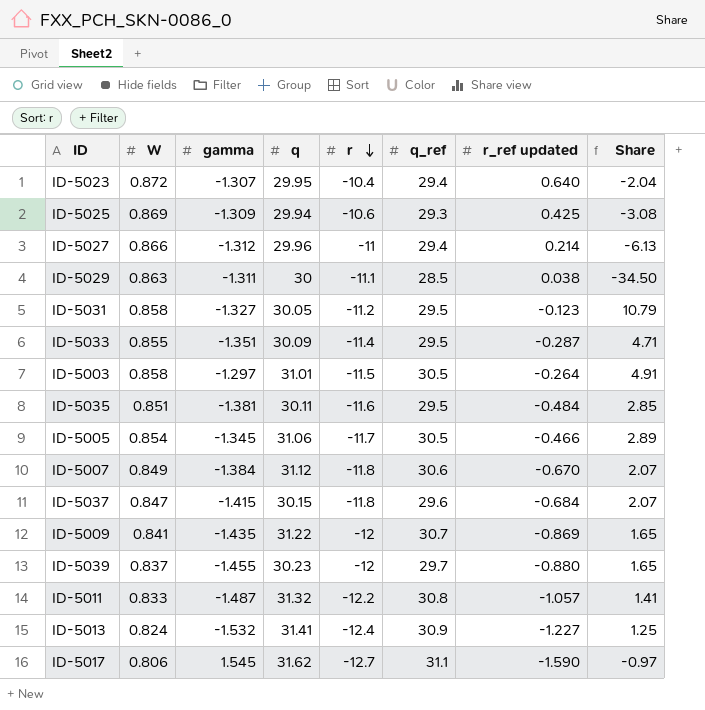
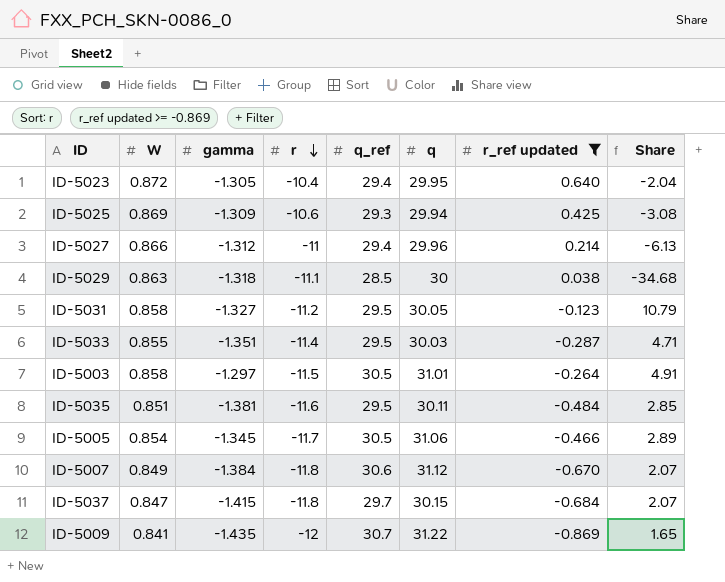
filter: none -> r_ref updated >= -0.869
column q | position: 4 -> 6
ID-5023 | gamma: -1.307 -> -1.305
ID-5029 | gamma: -1.311 -> -1.318
ID-5029 | Share: -34.50 -> -34.68
ID-5033 | q: 30.09 -> 30.03
ID-5037 | q_ref: 29.6 -> 29.7

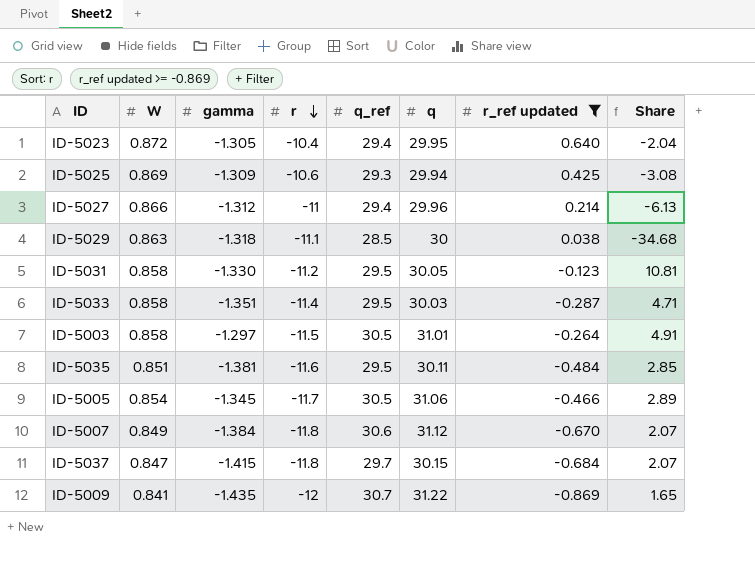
ID-5031 | gamma: -1.327 -> -1.330
ID-5031 | Share: 10.79 -> 10.81
ID-5033 | W: 0.855 -> 0.858

